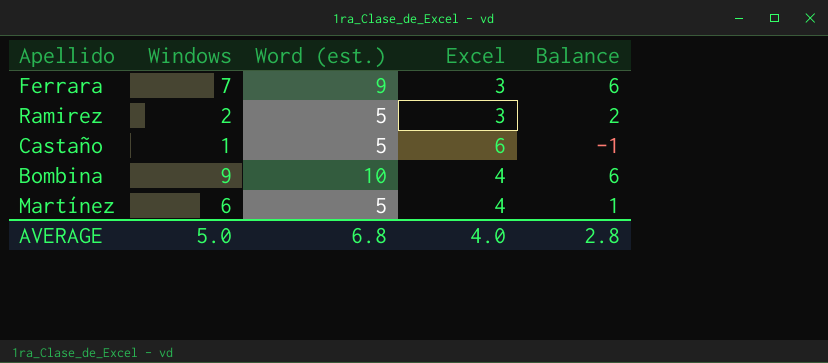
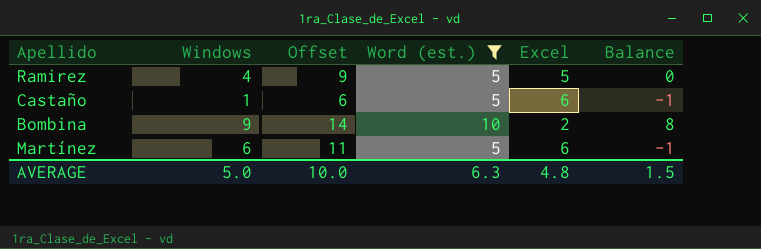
filter: none -> Word (est.) != 9
column Offset | formula: none -> [Windows] + 5
Ramirez | Windows: 2 -> 4
Ramirez | Excel: 3 -> 5
Ramirez | Balance: 2 -> 0
Bombina | Excel: 4 -> 2
Bombina | Balance: 6 -> 8
Martínez | Excel: 4 -> 6
Martínez | Balance: 1 -> -1
AVERAGE | Word (est.): 6.8 -> 6.3
AVERAGE | Excel: 4.0 -> 4.8
AVERAGE | Balance: 2.8 -> 1.5

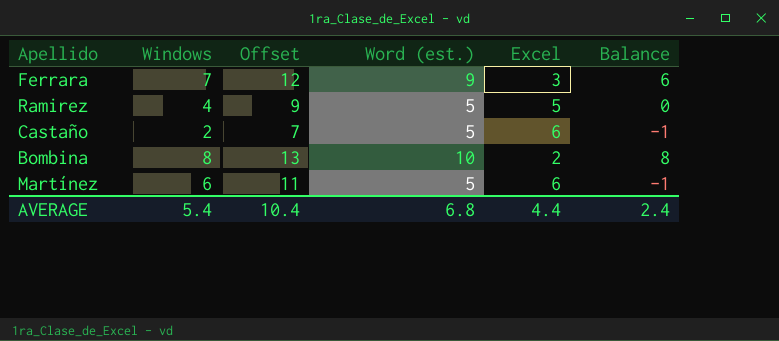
filter: Word (est.) != 9 -> none
Castaño | Windows: 1 -> 2
Castaño | Offset: 6 -> 7
Bombina | Windows: 9 -> 8
Bombina | Offset: 14 -> 13
AVERAGE | Windows: 5.0 -> 5.4
AVERAGE | Offset: 10.0 -> 10.4
AVERAGE | Word (est.): 6.3 -> 6.8
AVERAGE | Excel: 4.8 -> 4.4
AVERAGE | Balance: 1.5 -> 2.4

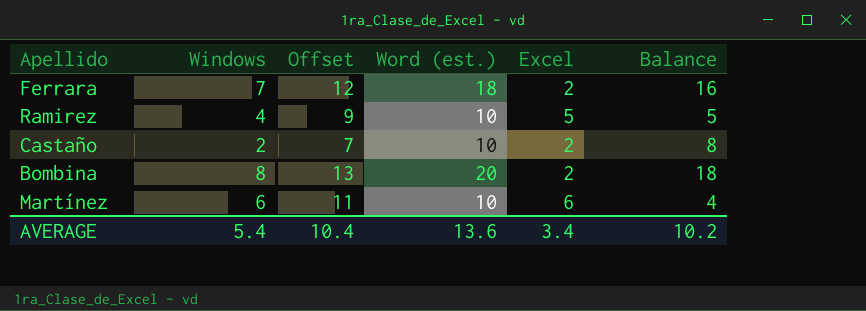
Ferrara | Word (est.): 9 -> 18
Ferrara | Excel: 3 -> 2
Ferrara | Balance: 6 -> 16
Ramirez | Word (est.): 5 -> 10
Ramirez | Balance: 0 -> 5
Castaño | Word (est.): 5 -> 10
Castaño | Excel: 6 -> 2
Castaño | Balance: -1 -> 8
Bombina | Word (est.): 10 -> 20
Bombina | Balance: 8 -> 18
Martínez | Word (est.): 5 -> 10
Martínez | Balance: -1 -> 4
AVERAGE | Word (est.): 6.8 -> 13.6
AVERAGE | Excel: 4.4 -> 3.4
AVERAGE | Balance: 2.4 -> 10.2

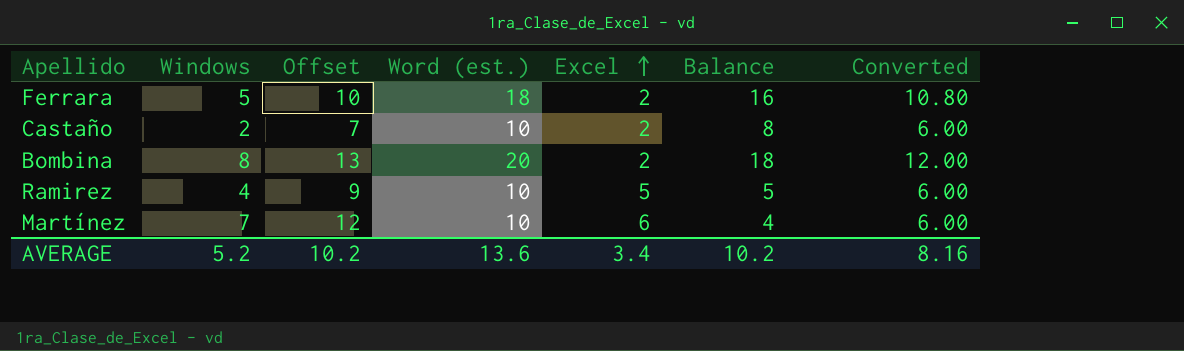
row order: none -> Excel ascending
column Converted | formula: none -> [Word (est.)] * 0.6
Ferrara | Windows: 7 -> 5
Ferrara | Offset: 12 -> 10
Martínez | Windows: 6 -> 7
Martínez | Offset: 11 -> 12
AVERAGE | Windows: 5.4 -> 5.2
AVERAGE | Offset: 10.4 -> 10.2

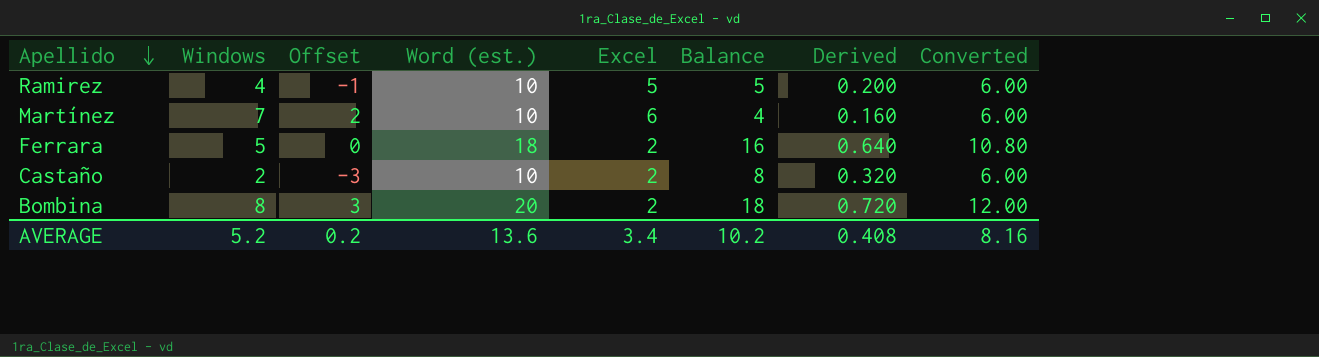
row order: Excel ascending -> Apellido descending
column Offset | formula: [Windows] + 5 -> [Windows] - 5
column Derived | formula: none -> [Balance] * 0.04
AVERAGE | Offset: 10.2 -> 0.2

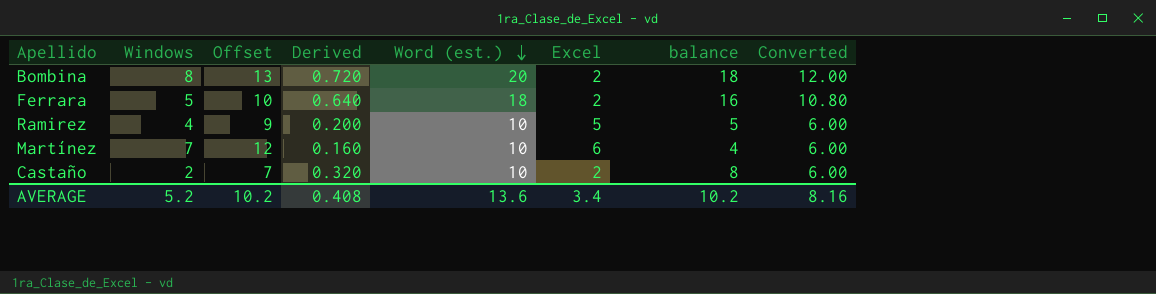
row order: Apellido descending -> Word (est.) descending
column Offset | formula: [Windows] - 5 -> [Windows] + 5
column Derived | position: 7 -> 4
column name: Balance -> balance
AVERAGE | Offset: 0.2 -> 10.2

